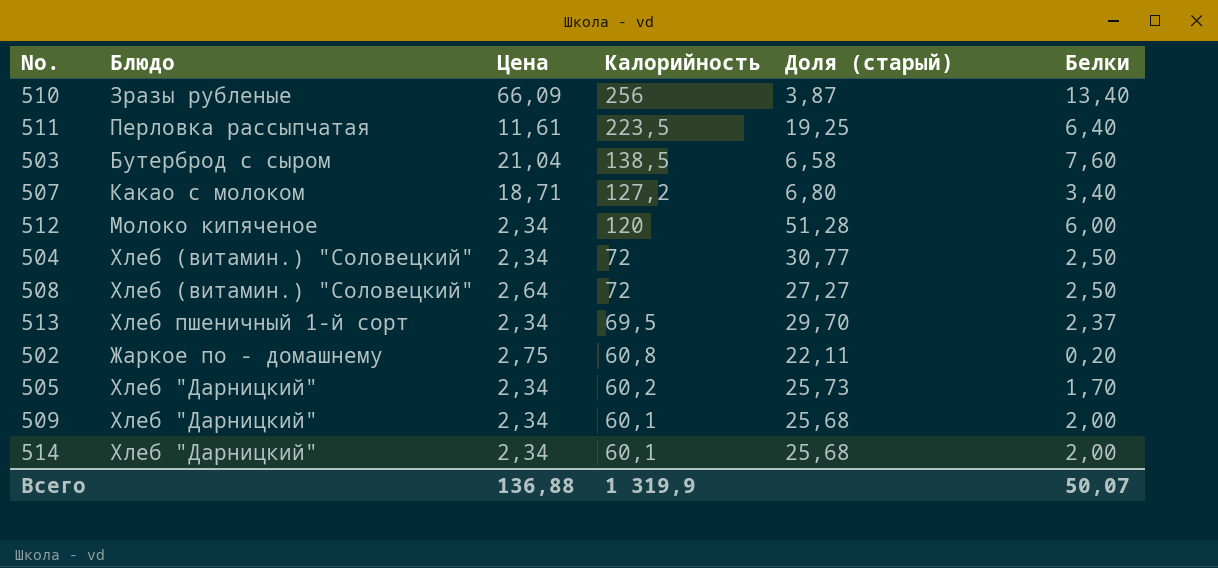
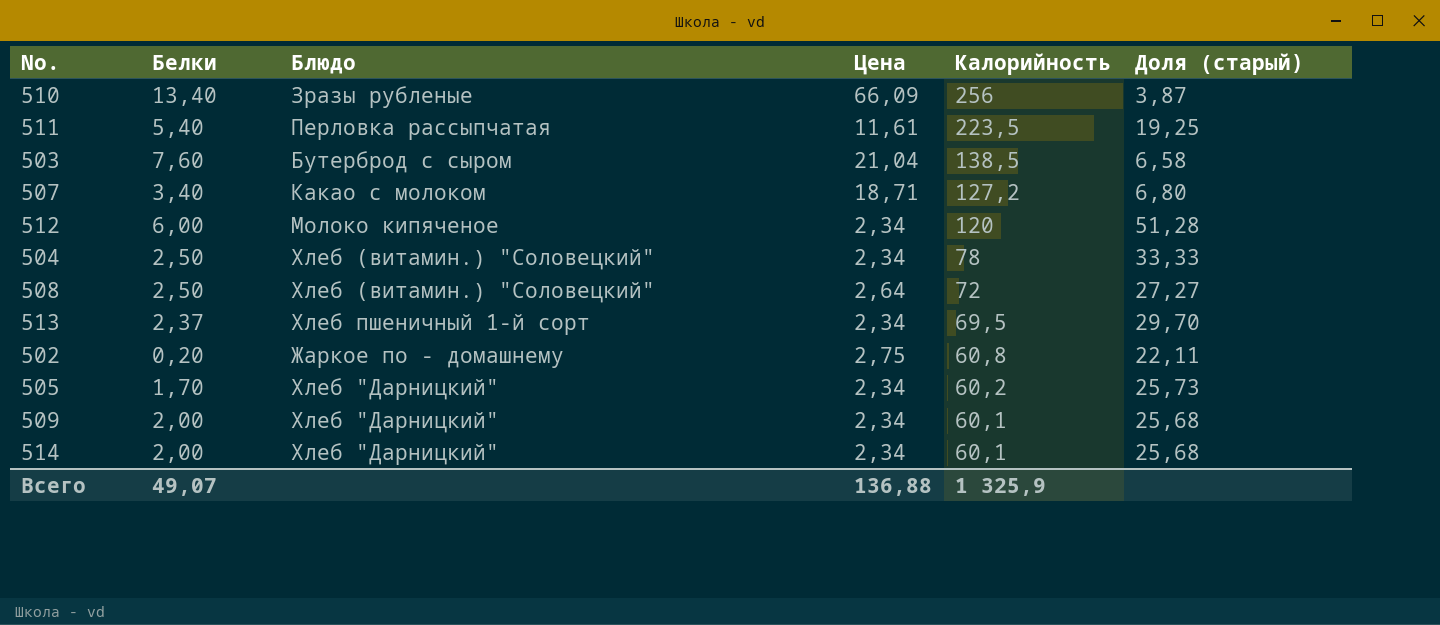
column Белки | position: 6 -> 2
511 | Белки: 6,40 -> 5,40
504 | Калорийность: 72 -> 78
504 | Доля (старый): 30,77 -> 33,33
Всего | Белки: 50,07 -> 49,07
Всего | Калорийность: 1 319,9 -> 1 325,9

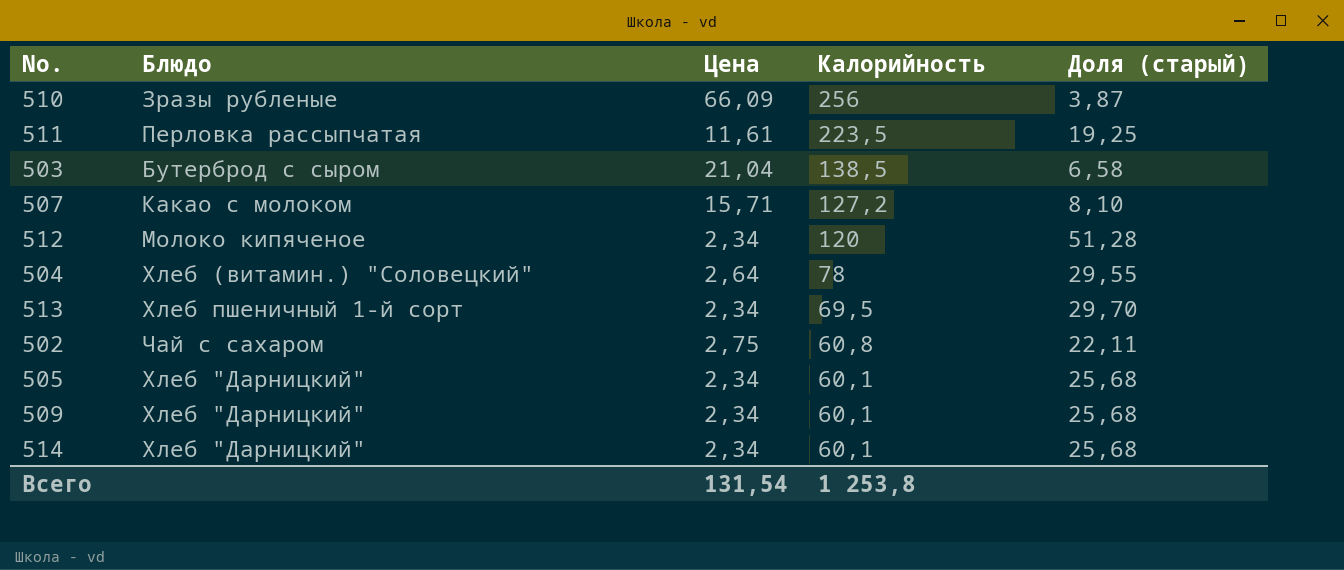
column Белки | position: 2 -> none
row 508: 2,50 | Хлеб (витамин.) "Соловецкий" | 2,64 | 72 | 27,27 -> none
507 | Цена: 18,71 -> 15,71
507 | Доля (старый): 6,80 -> 8,10
504 | Цена: 2,34 -> 2,64
504 | Доля (старый): 33,33 -> 29,55
502 | Блюдо: Жаркое по - домашнему -> Чай с сахаром
505 | Калорийность: 60,2 -> 60,1
505 | Доля (старый): 25,73 -> 25,68
Всего | Цена: 136,88 -> 131,54
Всего | Калорийность: 1 325,9 -> 1 253,8

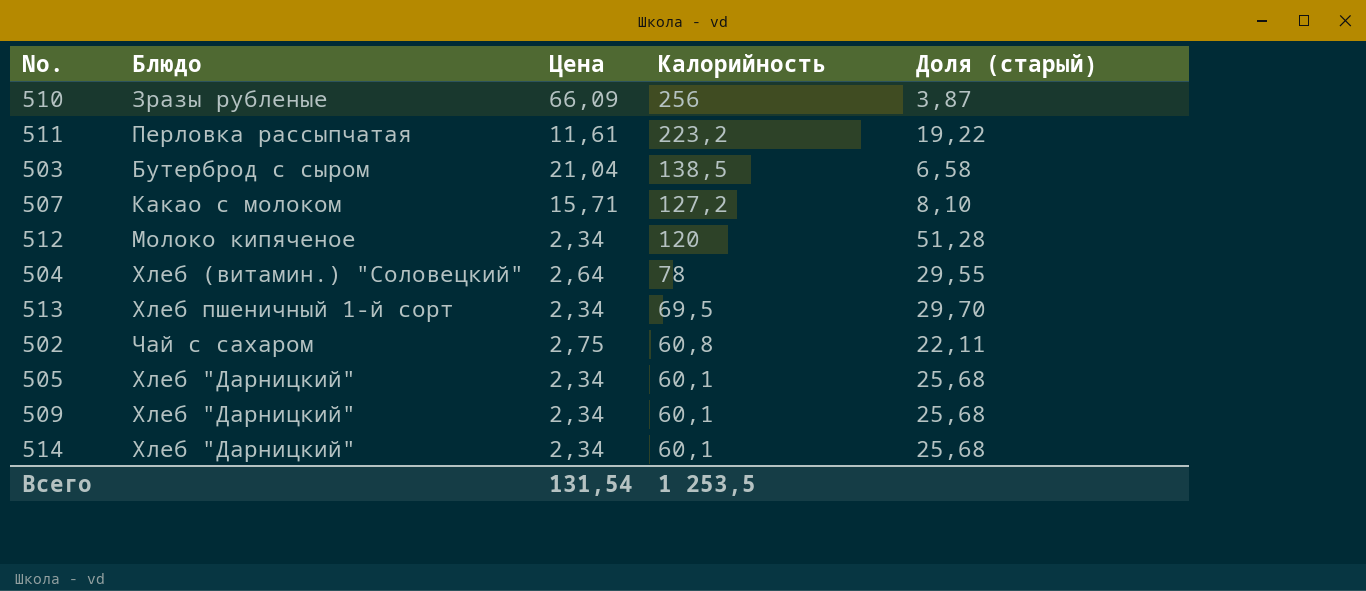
511 | Калорийность: 223,5 -> 223,2
511 | Доля (старый): 19,25 -> 19,22
Всего | Калорийность: 1 253,8 -> 1 253,5

